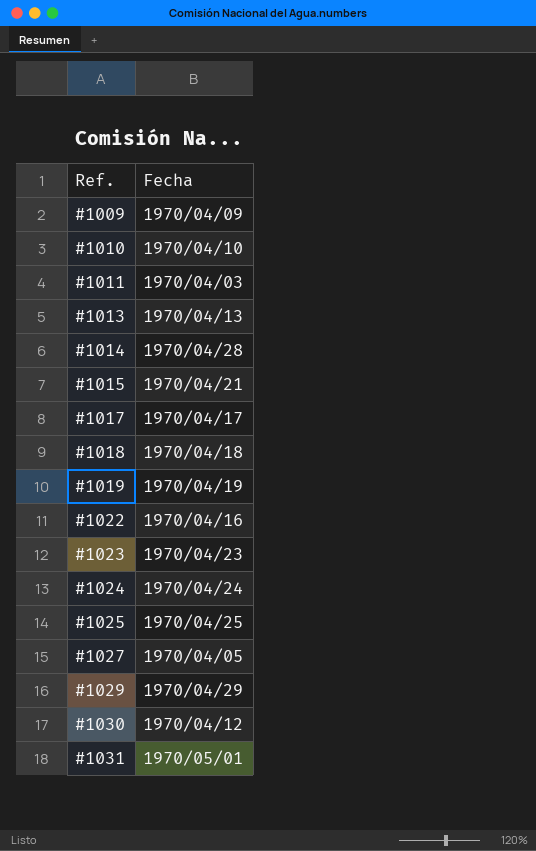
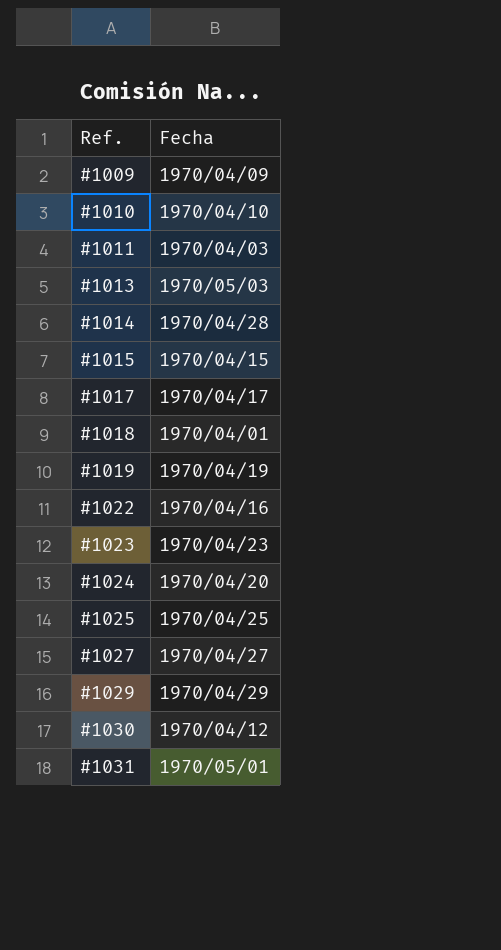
#1013 | Fecha: 1970/04/13 -> 1970/05/03
#1015 | Fecha: 1970/04/21 -> 1970/04/15
#1018 | Fecha: 1970/04/18 -> 1970/04/01
#1024 | Fecha: 1970/04/24 -> 1970/04/20
#1027 | Fecha: 1970/04/05 -> 1970/04/27

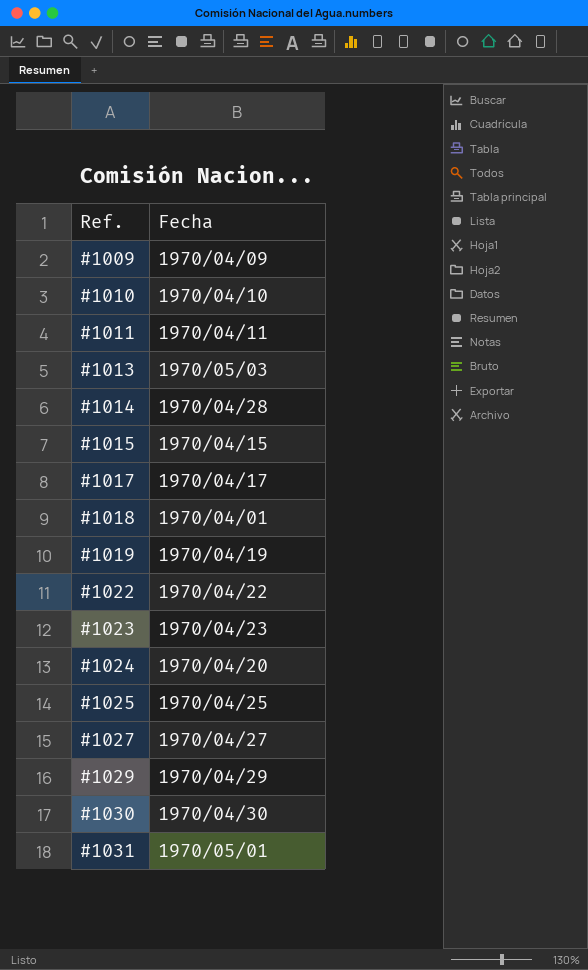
#1011 | Fecha: 1970/04/03 -> 1970/04/11
#1022 | Fecha: 1970/04/16 -> 1970/04/22
#1030 | Fecha: 1970/04/12 -> 1970/04/30

